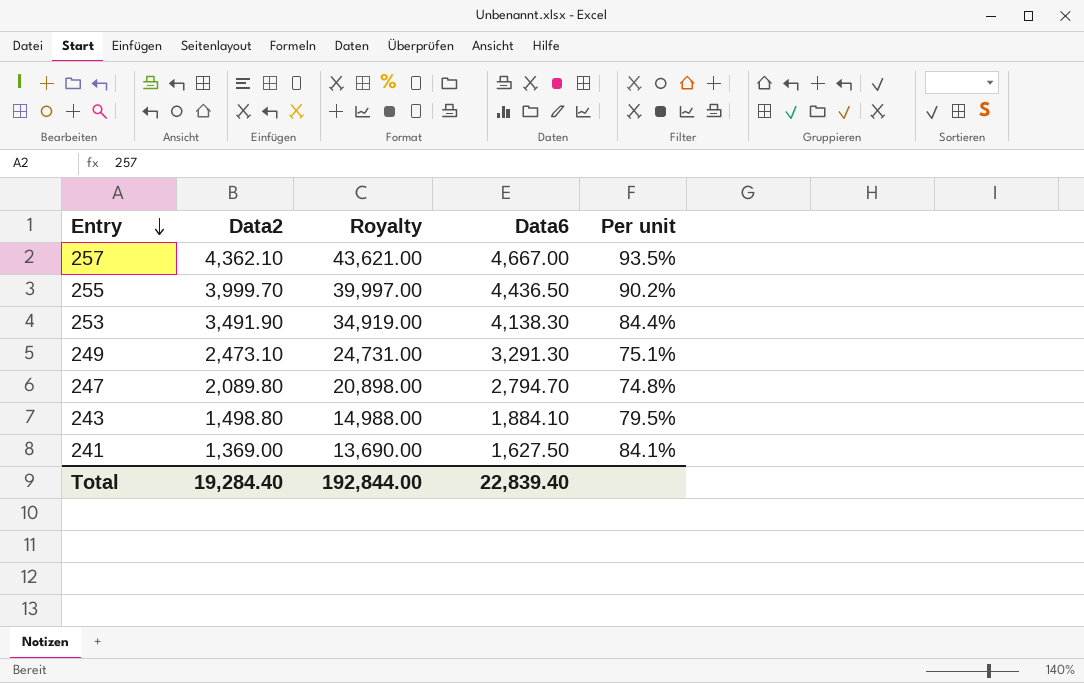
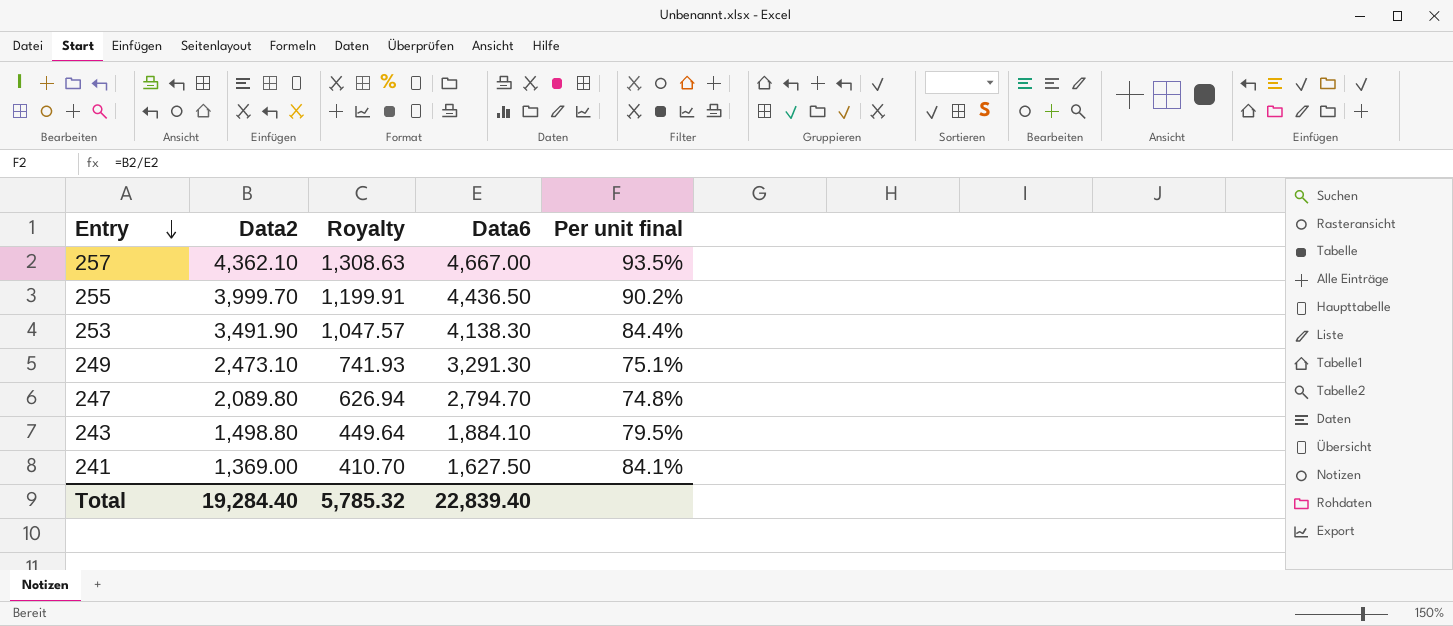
column Royalty | formula: [Data2] * 10 -> [Data2] * 0.3
column name: Per unit -> Per unit final
Total | Royalty: 192,844.00 -> 5,785.32

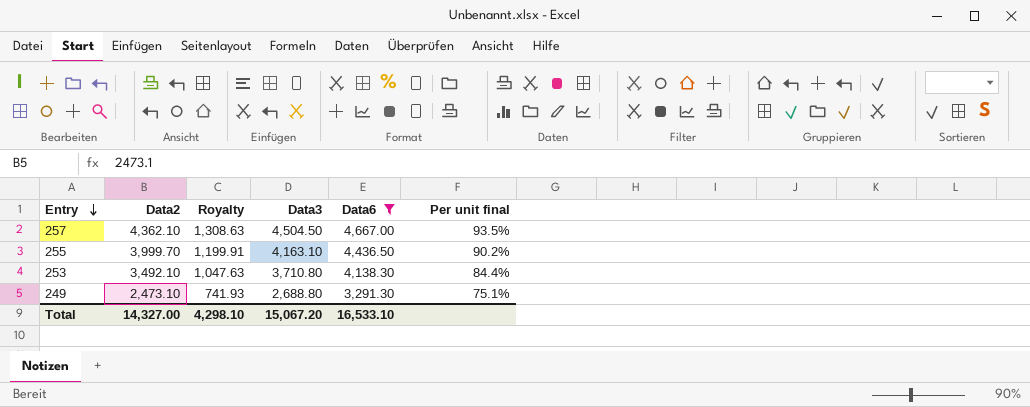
filter: none -> Data6 >= 3,291.30
column Data3 | position: none -> 4
253 | Data2: 3,491.90 -> 3,492.10
253 | Royalty: 1,047.57 -> 1,047.63
Total | Data2: 19,284.40 -> 14,327.00
Total | Royalty: 5,785.32 -> 4,298.10
Total | Data6: 22,839.40 -> 16,533.10

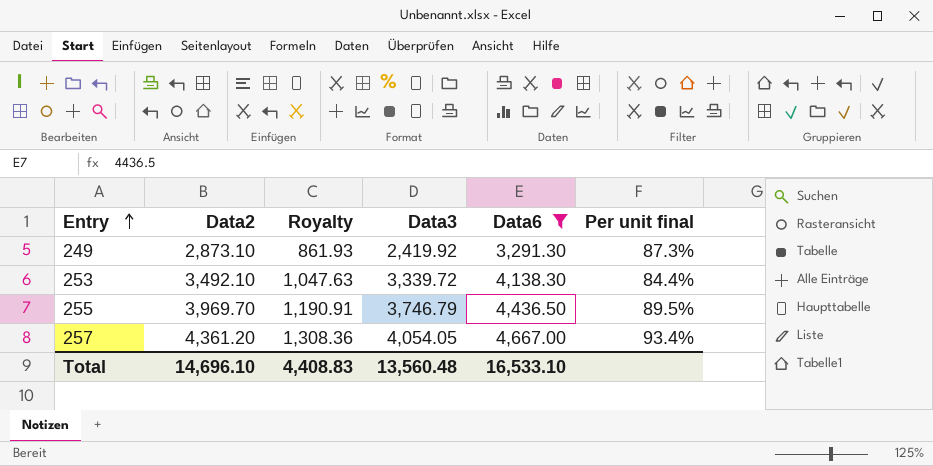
row order: Entry descending -> Entry ascending
249 | Data2: 2,473.10 -> 2,873.10
249 | Royalty: 741.93 -> 861.93
249 | Data3: 2,688.80 -> 2,419.92
249 | Per unit final: 75.1% -> 87.3%
253 | Data3: 3,710.80 -> 3,339.72
255 | Data2: 3,999.70 -> 3,969.70
255 | Royalty: 1,199.91 -> 1,190.91
255 | Data3: 4,163.10 -> 3,746.79
255 | Per unit final: 90.2% -> 89.5%
257 | Data2: 4,362.10 -> 4,361.20
257 | Royalty: 1,308.63 -> 1,308.36
257 | Data3: 4,504.50 -> 4,054.05
257 | Per unit final: 93.5% -> 93.4%
Total | Data2: 14,327.00 -> 14,696.10
Total | Royalty: 4,298.10 -> 4,408.83
Total | Data3: 15,067.20 -> 13,560.48

